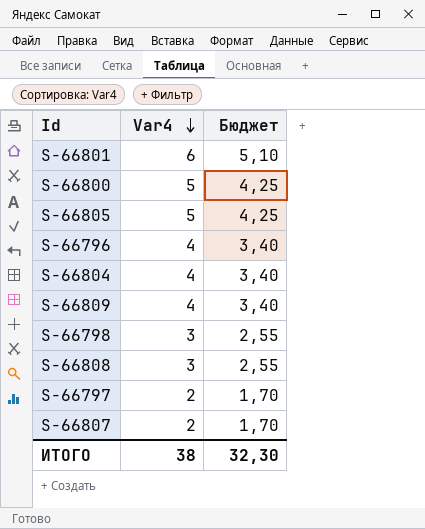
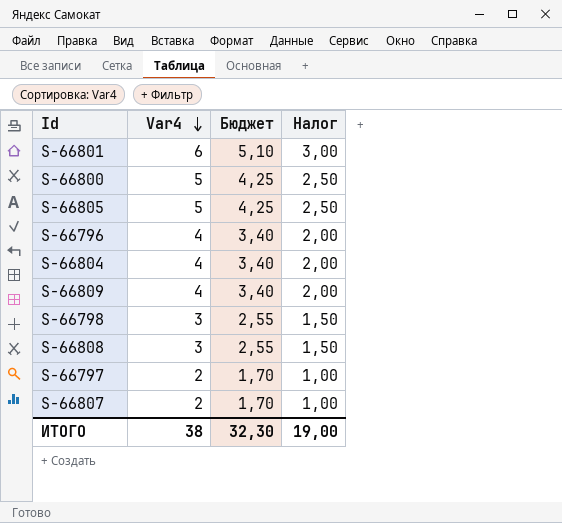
column Налог | formula: none -> [Var4] * 0,5

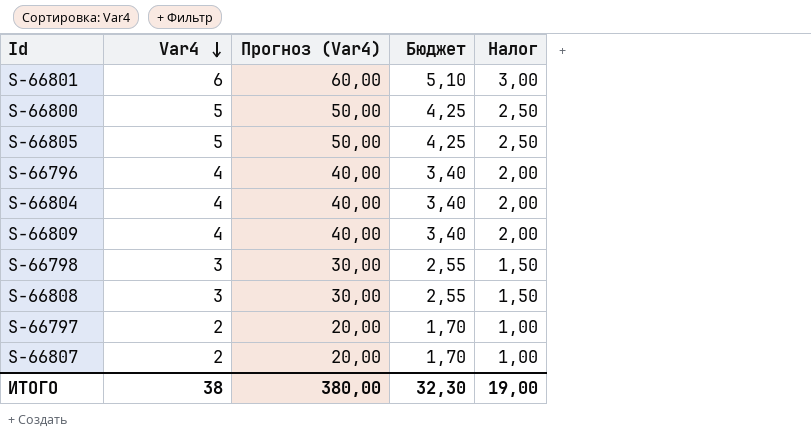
column Прогноз (Var4) | formula: none -> [Var4] * 10

